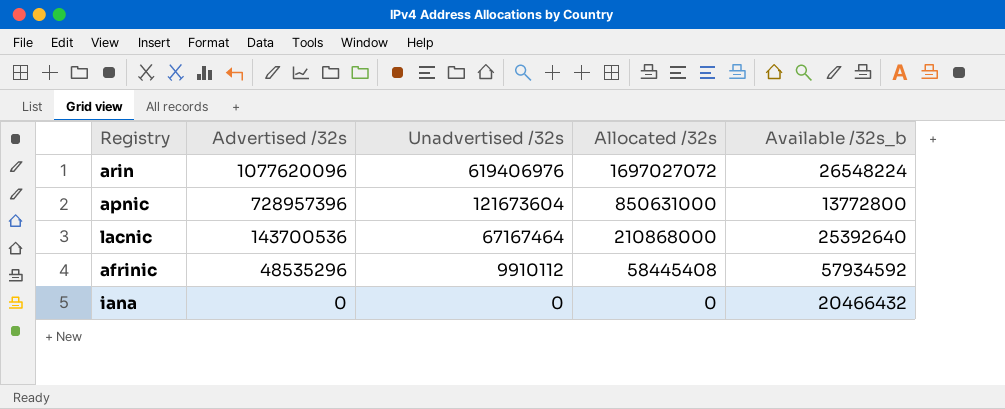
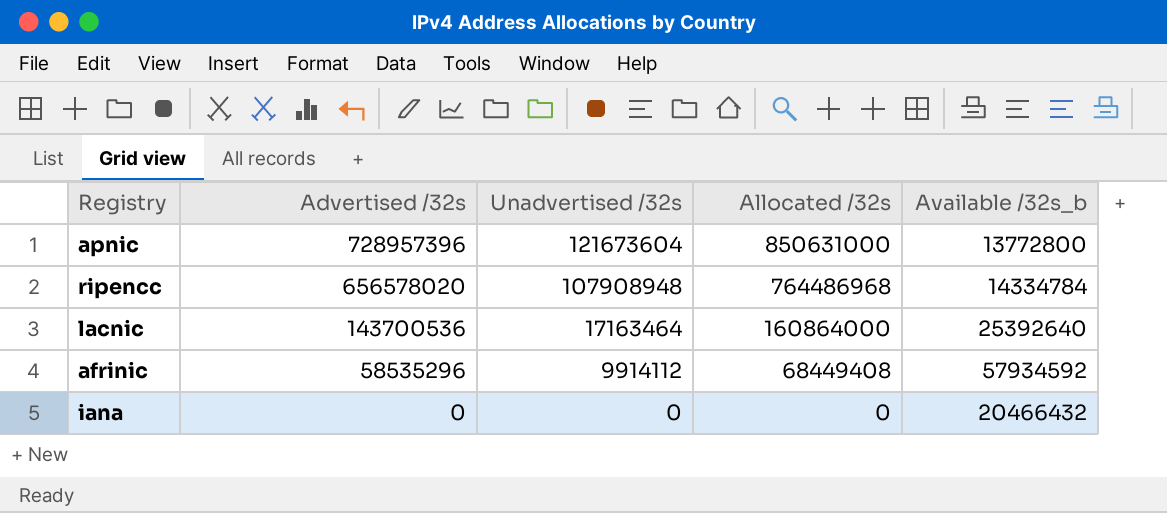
row arin: 1077620096 | 619406976 | 1697027072 | 26548224 -> none
row ripencc: none -> 656578020 | 107908948 | 764486968 | 14334784
lacnic | Unadvertised /32s: 67167464 -> 17163464
lacnic | Allocated /32s: 210868000 -> 160864000
afrinic | Advertised /32s: 48535296 -> 58535296
afrinic | Unadvertised /32s: 9910112 -> 9914112
afrinic | Allocated /32s: 58445408 -> 68449408

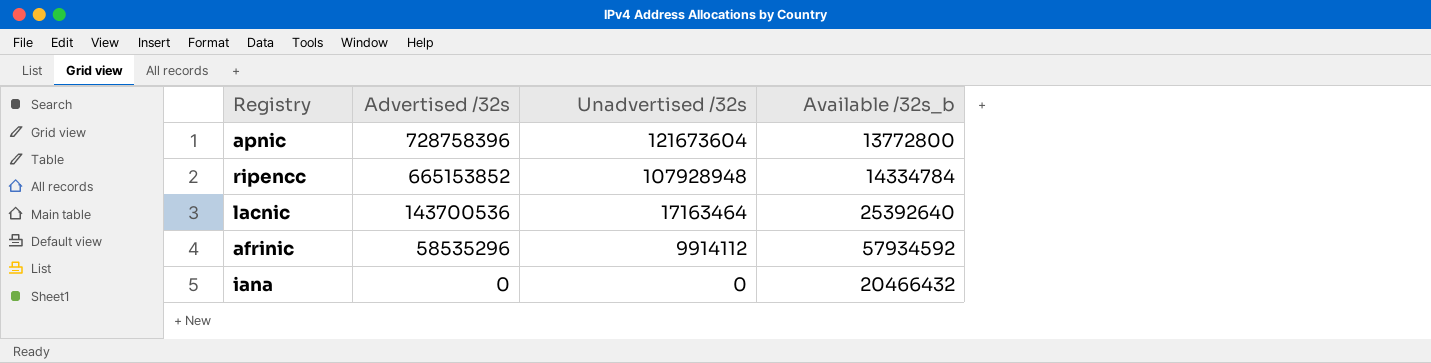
column Allocated /32s | formula: [Advertised /32s] + [Unadvertised /32s] -> none
apnic | Advertised /32s: 728957396 -> 728758396
ripencc | Advertised /32s: 656578020 -> 665153852
ripencc | Unadvertised /32s: 107908948 -> 107928948

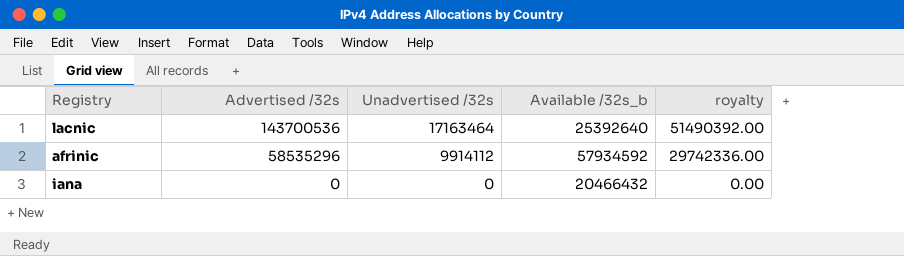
column royalty | formula: none -> [Unadvertised /32s] * 3
row apnic: 728758396 | 121673604 | 13772800 -> none
row ripencc: 665153852 | 107928948 | 14334784 -> none

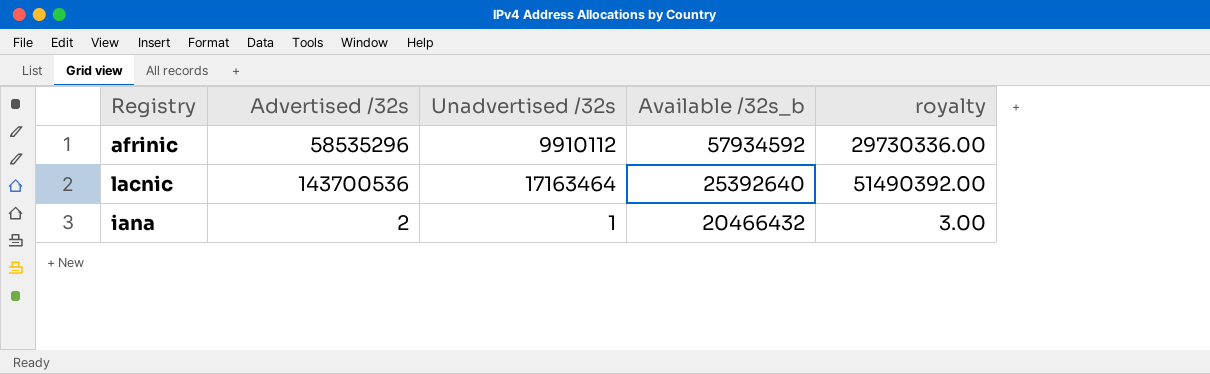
row order: Advertised /32s descending -> Available /32s_b descending
afrinic | Unadvertised /32s: 9914112 -> 9910112
afrinic | royalty: 29742336.00 -> 29730336.00
iana | Advertised /32s: 0 -> 2
iana | Unadvertised /32s: 0 -> 1
iana | royalty: 0.00 -> 3.00

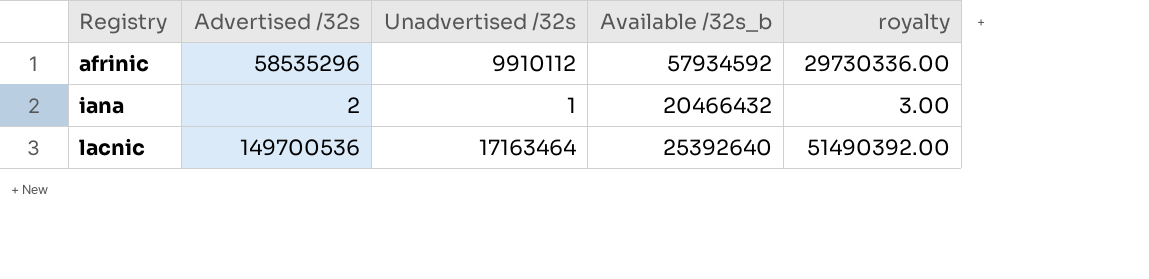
row order: Available /32s_b descending -> Registry ascending
lacnic | Advertised /32s: 143700536 -> 149700536

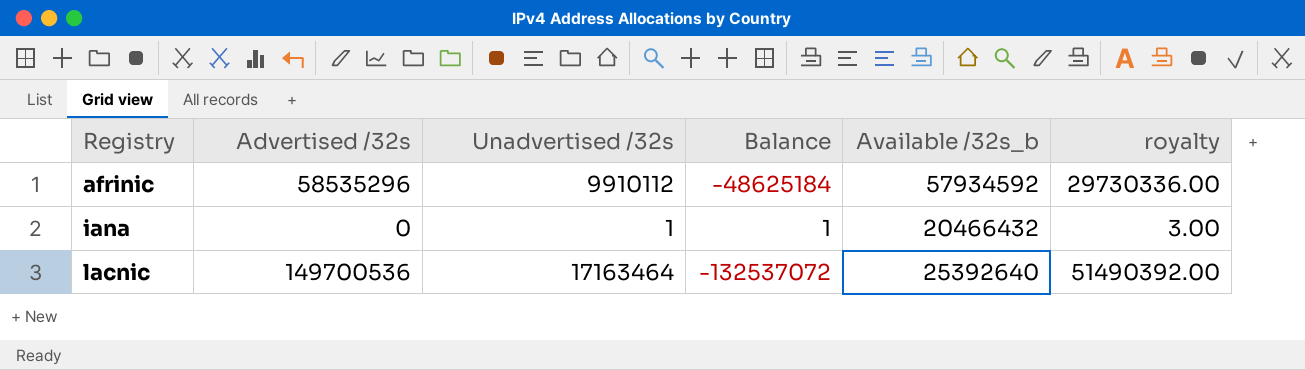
column Balance | formula: none -> [Unadvertised /32s] - [Advertised /32s]
iana | Advertised /32s: 2 -> 0

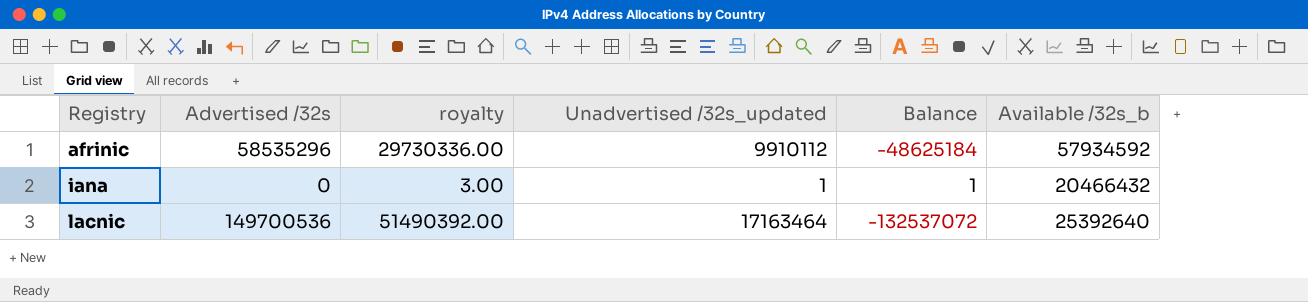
column royalty | position: 6 -> 3
column name: Unadvertised /32s -> Unadvertised /32s_updated

